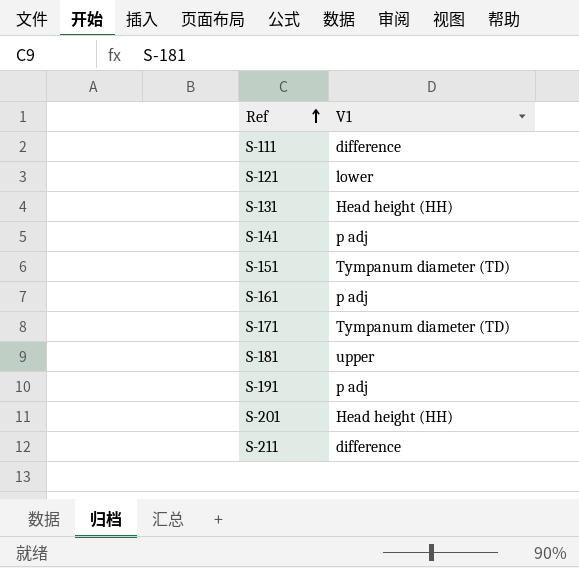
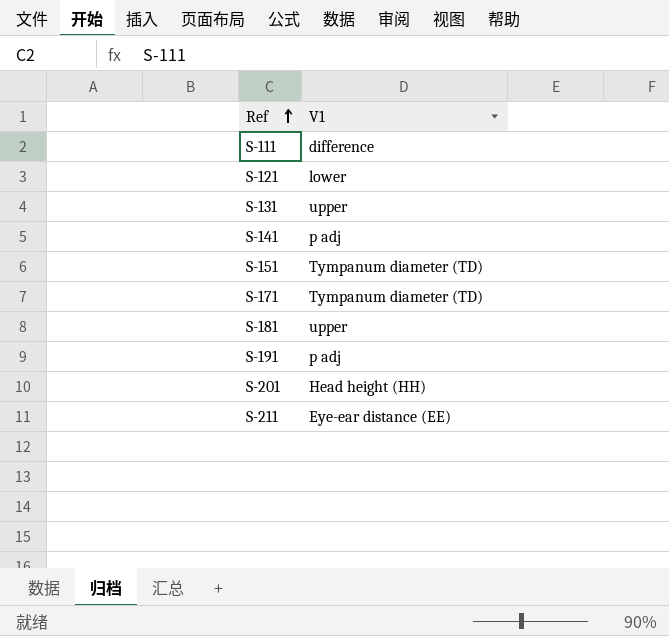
row S-161: p adj -> none
S-131 | V1: Head height (HH) -> upper
S-211 | V1: difference -> Eye-ear distance (EE)

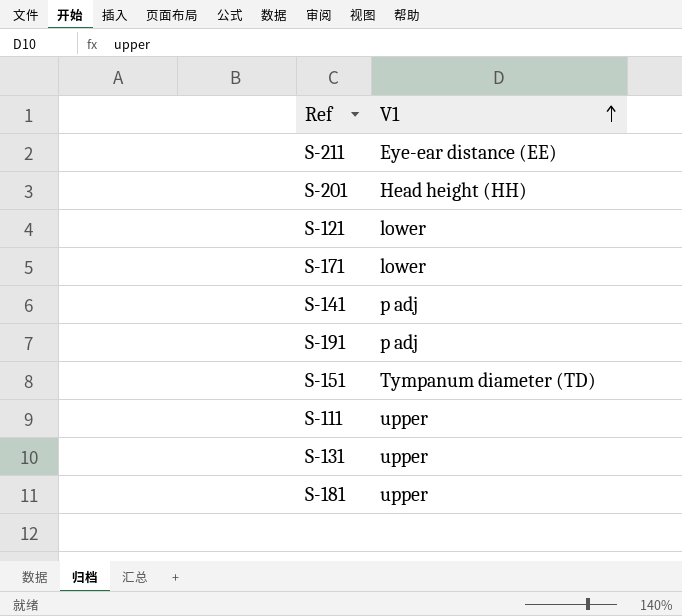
row order: Ref ascending -> V1 ascending
S-171 | V1: Tympanum diameter (TD) -> lower
S-111 | V1: difference -> upper

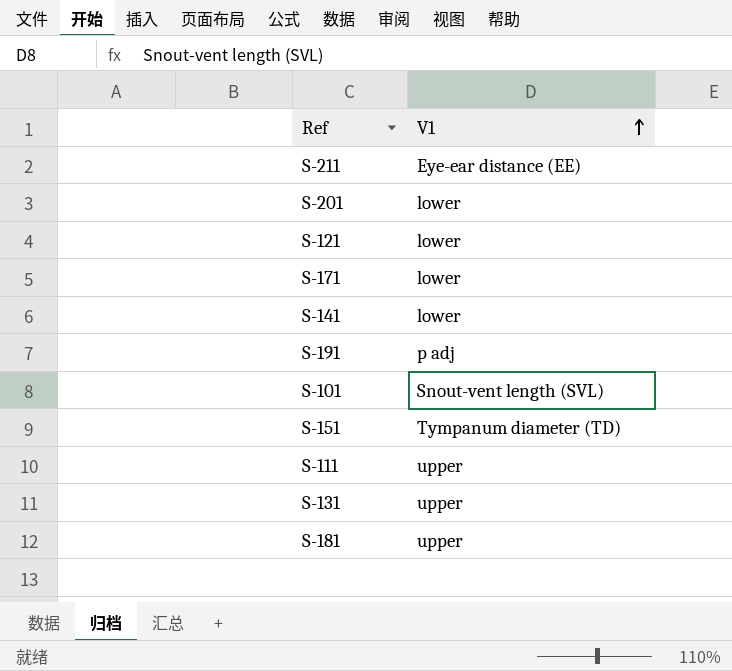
S-201 | V1: Head height (HH) -> lower
S-141 | V1: p adj -> lower
row S-101: none -> Snout-vent length (SVL)

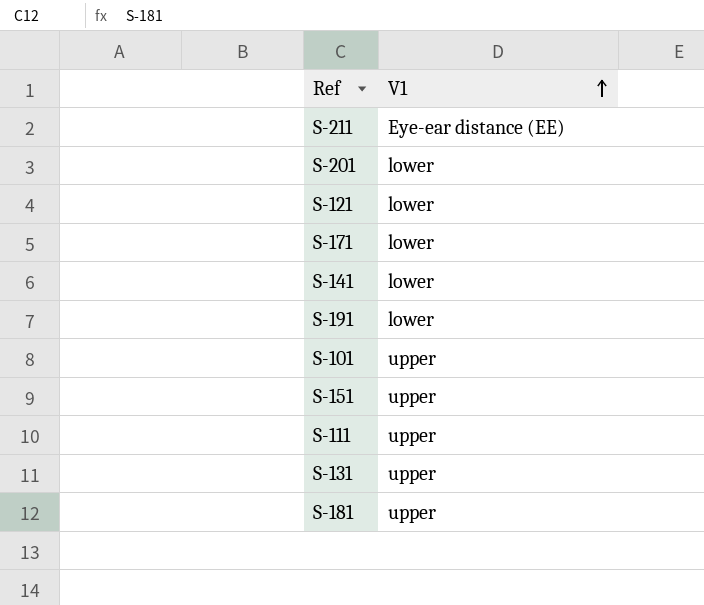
S-191 | V1: p adj -> lower
S-101 | V1: Snout-vent length (SVL) -> upper
S-151 | V1: Tympanum diameter (TD) -> upper

